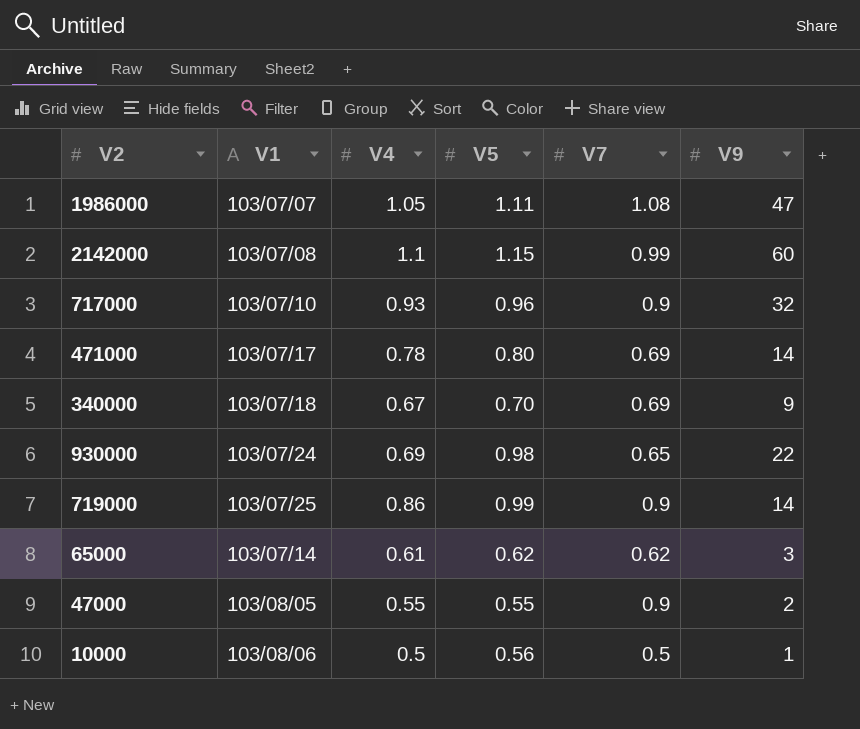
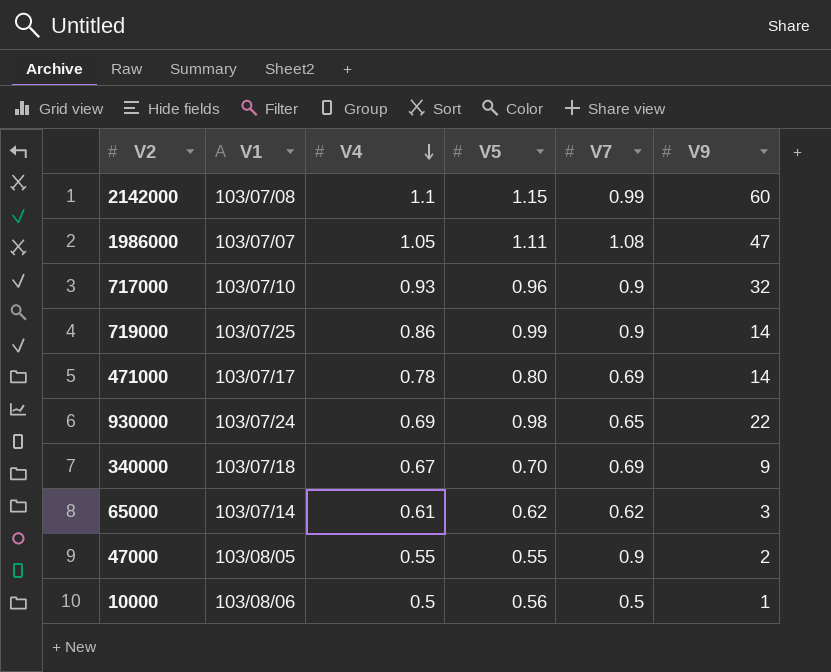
row order: none -> V4 descending

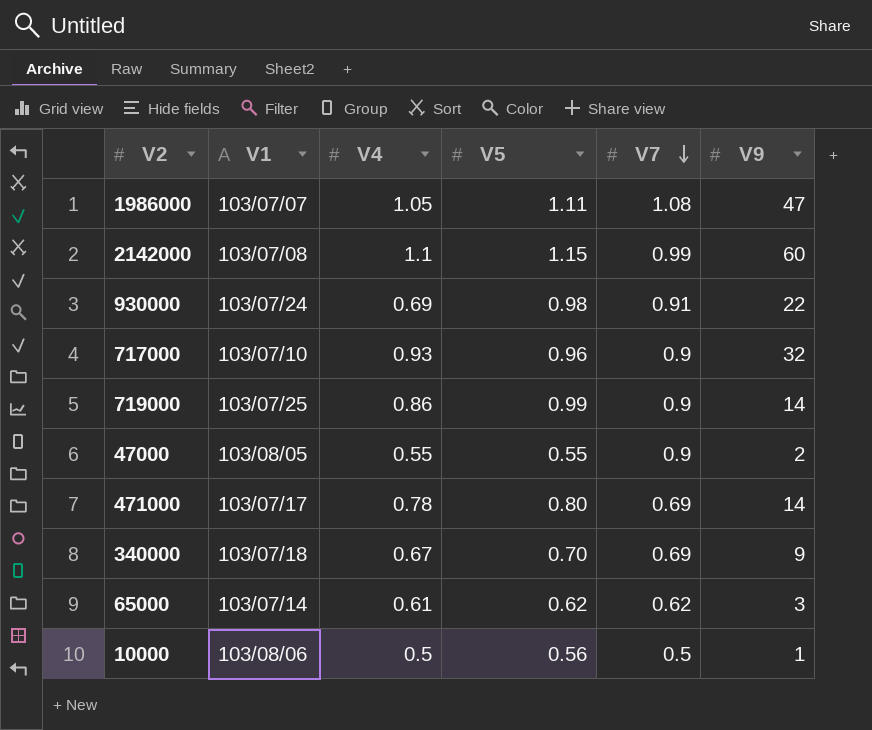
row order: V4 descending -> V7 descending
930000 | V7: 0.65 -> 0.91

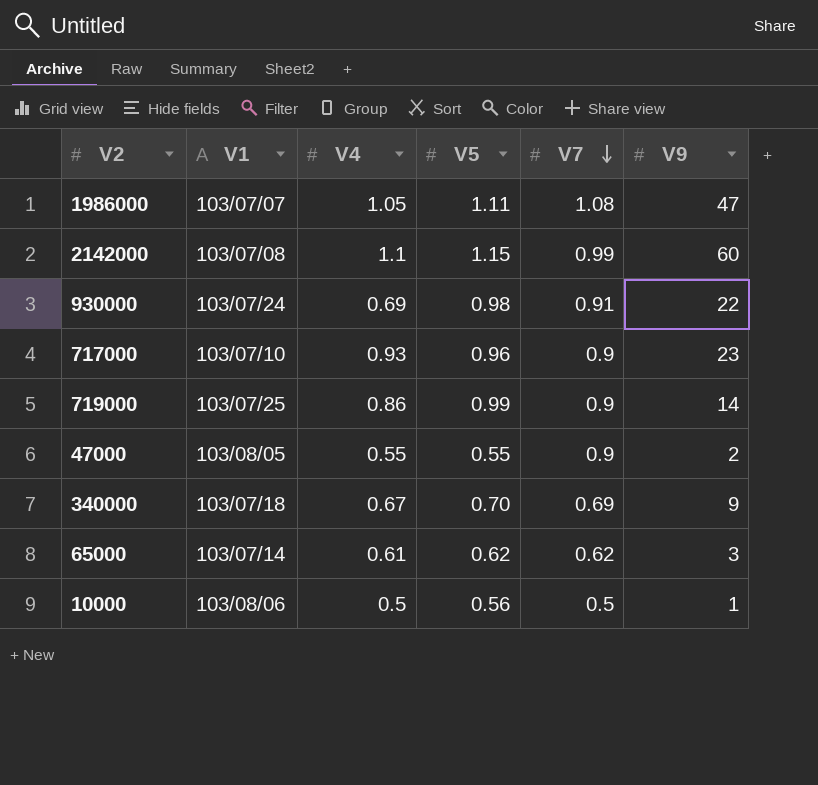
row 471000: 103/07/17 | 0.78 | 0.80 | 0.69 | 14 -> none
717000 | V9: 32 -> 23

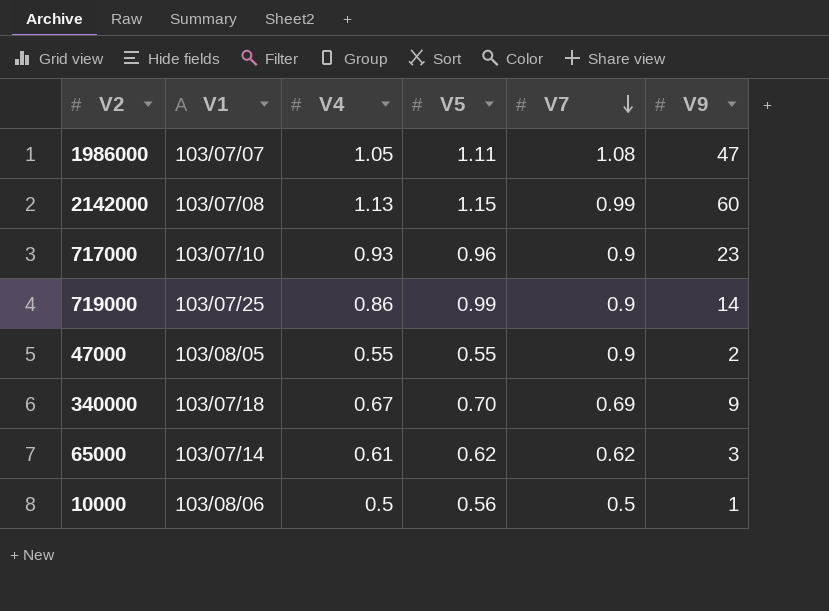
row 930000: 103/07/24 | 0.69 | 0.98 | 0.91 | 22 -> none
2142000 | V4: 1.1 -> 1.13

